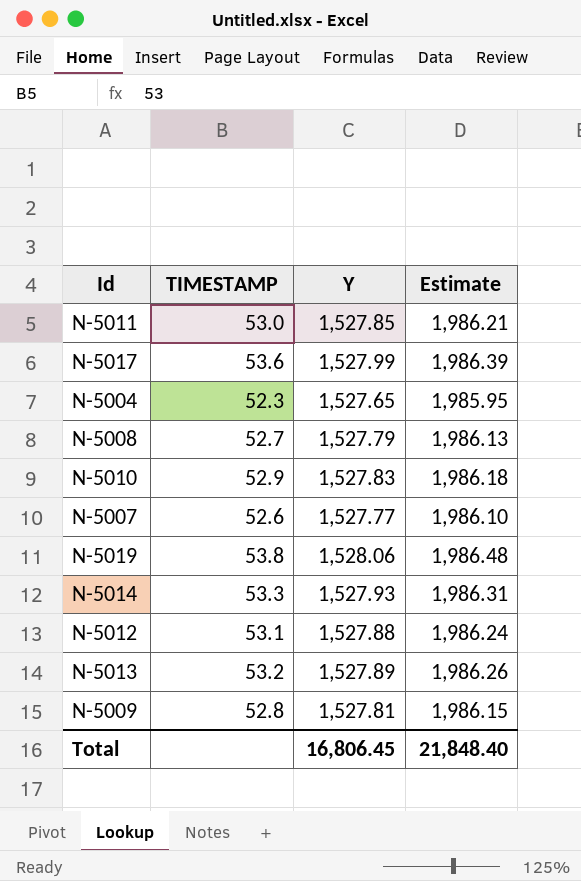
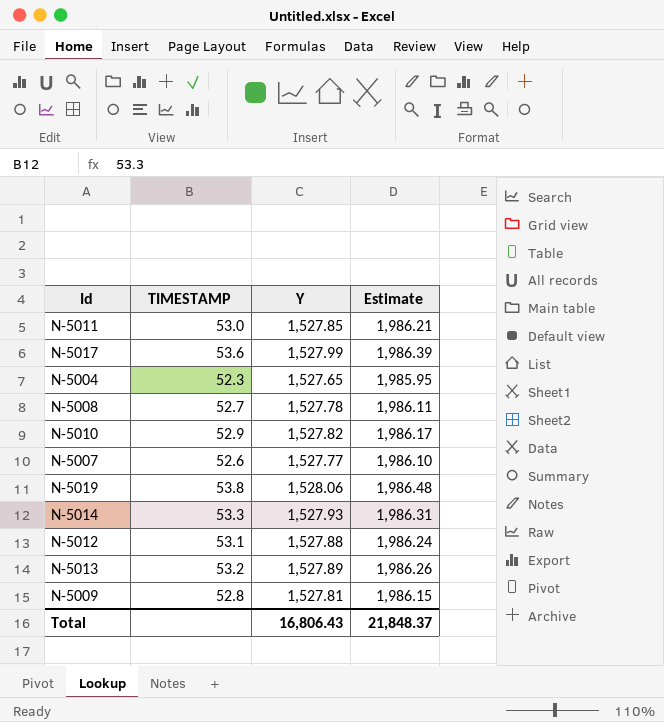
N-5008 | Y: 1,527.79 -> 1,527.78
N-5008 | Estimate: 1,986.13 -> 1,986.11
N-5010 | Y: 1,527.83 -> 1,527.82
N-5010 | Estimate: 1,986.18 -> 1,986.17
Total | Y: 16,806.45 -> 16,806.43
Total | Estimate: 21,848.40 -> 21,848.37

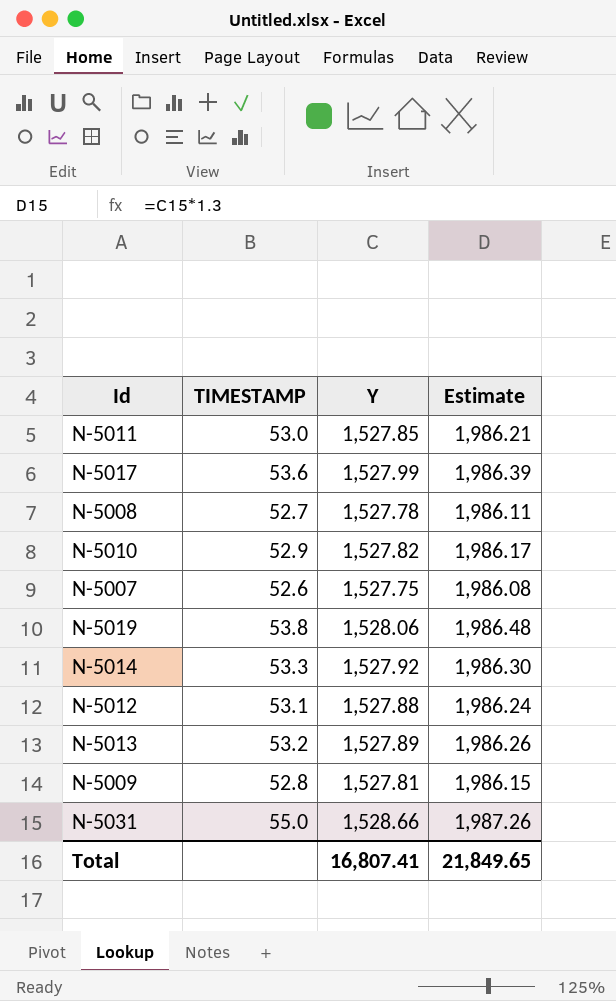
row N-5004: 52.3 | 1,527.65 | 1,985.95 -> none
N-5007 | Y: 1,527.77 -> 1,527.75
N-5007 | Estimate: 1,986.10 -> 1,986.08
N-5014 | Y: 1,527.93 -> 1,527.92
N-5014 | Estimate: 1,986.31 -> 1,986.30
row N-5031: none -> 55.0 | 1,528.66 | 1,987.26
Total | Y: 16,806.43 -> 16,807.41
Total | Estimate: 21,848.37 -> 21,849.65

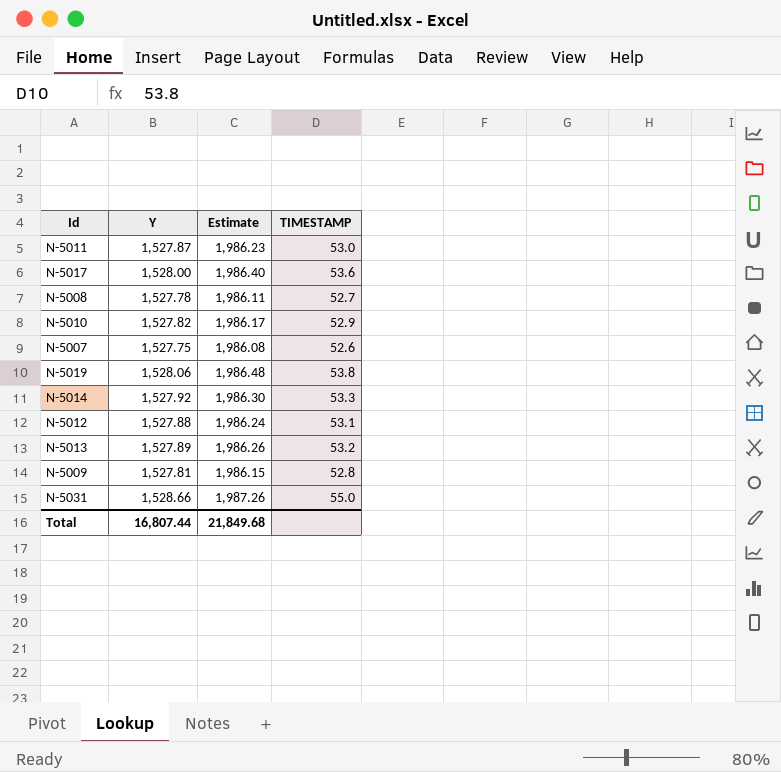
column TIMESTAMP | position: 2 -> 4
N-5011 | Y: 1,527.85 -> 1,527.87
N-5011 | Estimate: 1,986.21 -> 1,986.23
N-5017 | Y: 1,527.99 -> 1,528.00
N-5017 | Estimate: 1,986.39 -> 1,986.40
Total | Y: 16,807.41 -> 16,807.44
Total | Estimate: 21,849.65 -> 21,849.68

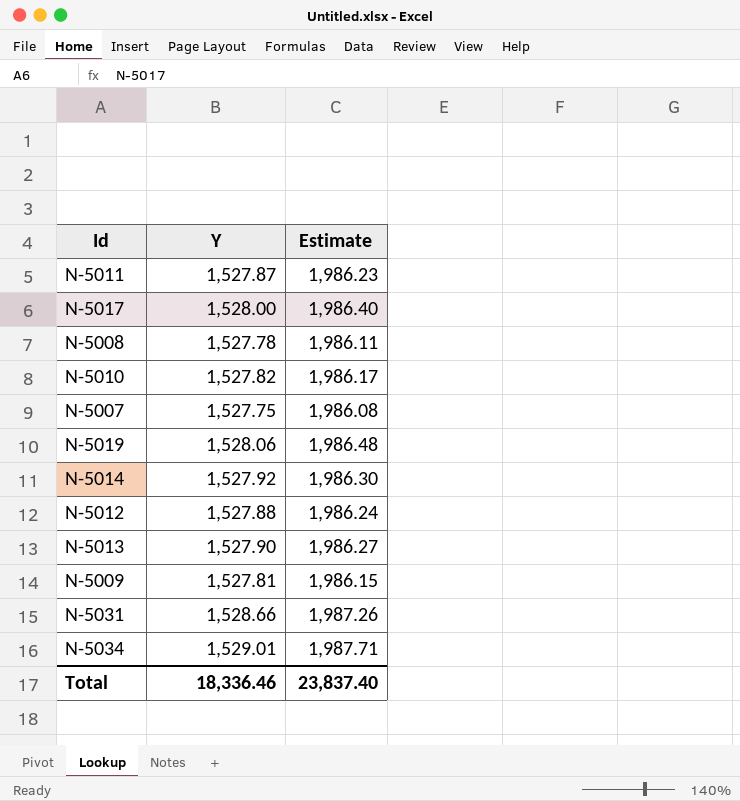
column TIMESTAMP | position: 4 -> none
N-5013 | Y: 1,527.89 -> 1,527.90
N-5013 | Estimate: 1,986.26 -> 1,986.27
row N-5034: none -> 1,529.01 | 1,987.71
Total | Y: 16,807.44 -> 18,336.46
Total | Estimate: 21,849.68 -> 23,837.40

